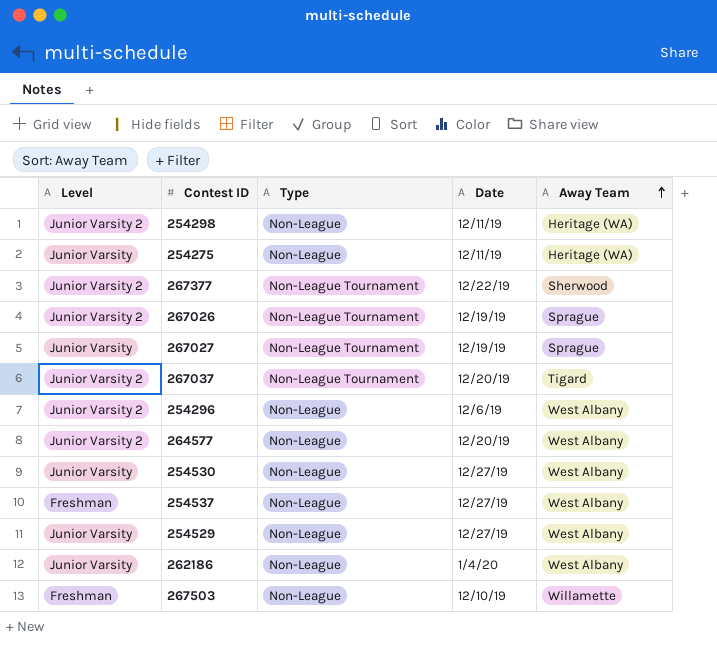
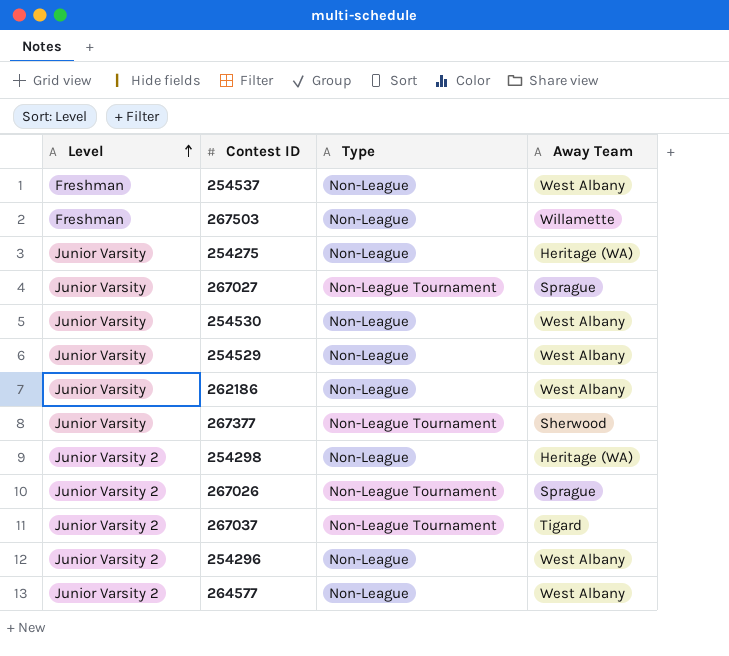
row order: Away Team ascending -> Level ascending
column Date | position: 4 -> none
267377 | Level: Junior Varsity 2 -> Junior Varsity

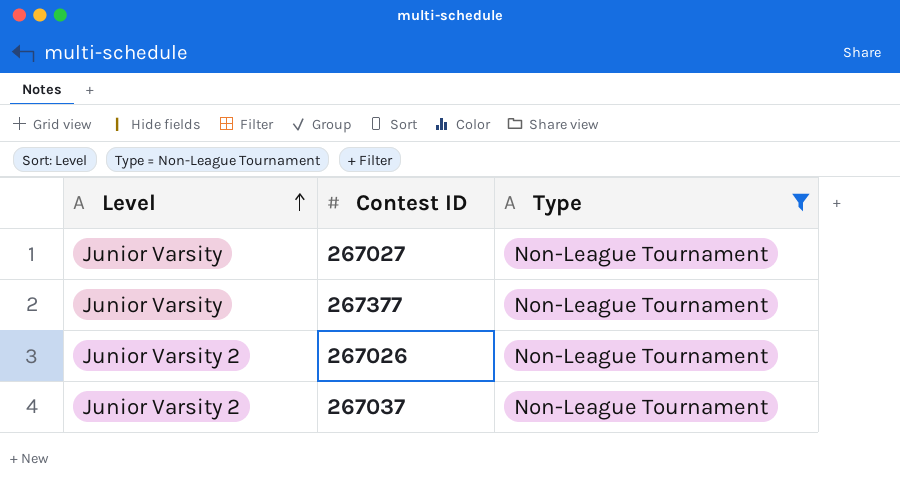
filter: none -> Type = Non-League Tournament
column Away Team | position: 4 -> none

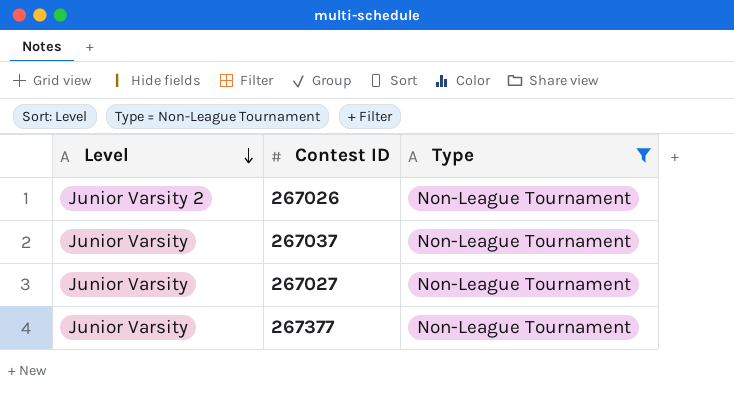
row order: Level ascending -> Level descending
267037 | Level: Junior Varsity 2 -> Junior Varsity

